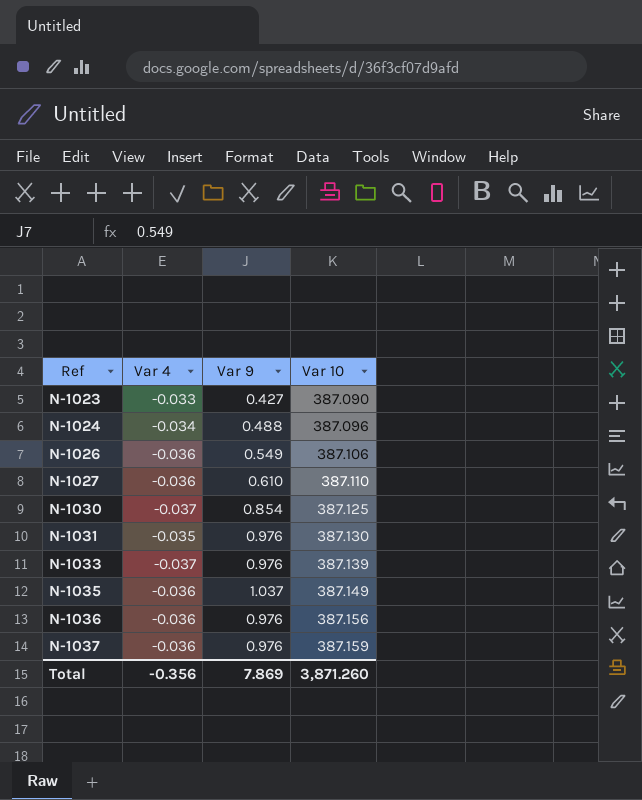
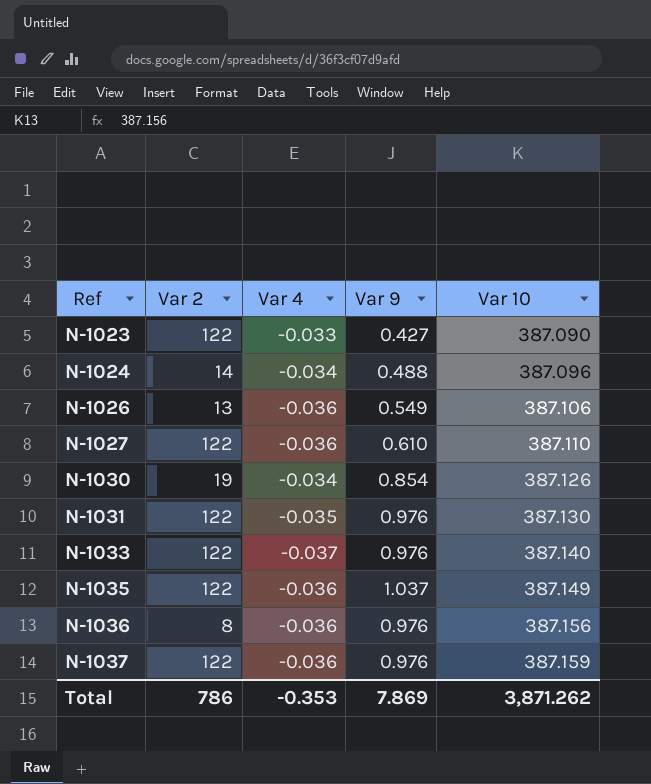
column Var 2 | position: none -> 2
N-1030 | Var 4: -0.037 -> -0.034
N-1030 | Var 10: 387.125 -> 387.126
N-1033 | Var 10: 387.139 -> 387.140
Total | Var 4: -0.356 -> -0.353
Total | Var 10: 3,871.260 -> 3,871.262

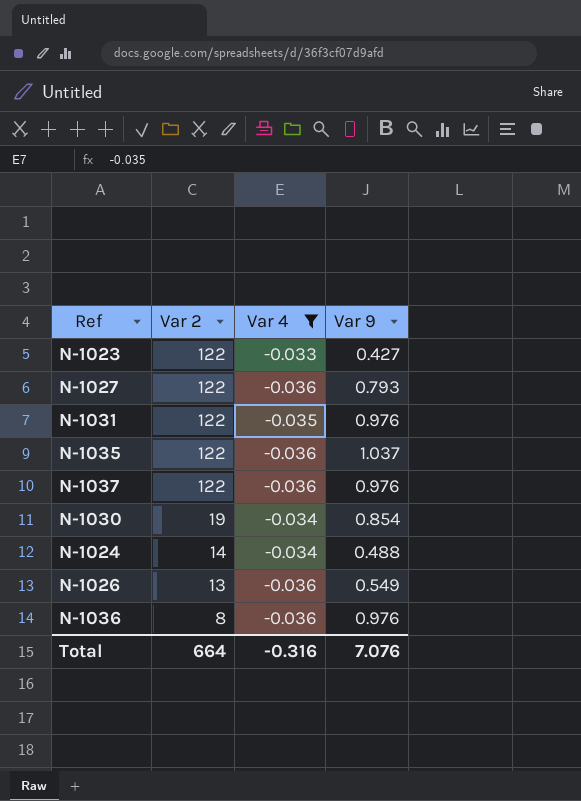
filter: none -> Var 4 != -0.037
row order: Ref ascending -> Var 2 descending
column Var 10 | position: 5 -> none
N-1027 | Var 9: 0.610 -> 0.793
Total | Var 2: 786 -> 664
Total | Var 4: -0.353 -> -0.316
Total | Var 9: 7.869 -> 7.076

